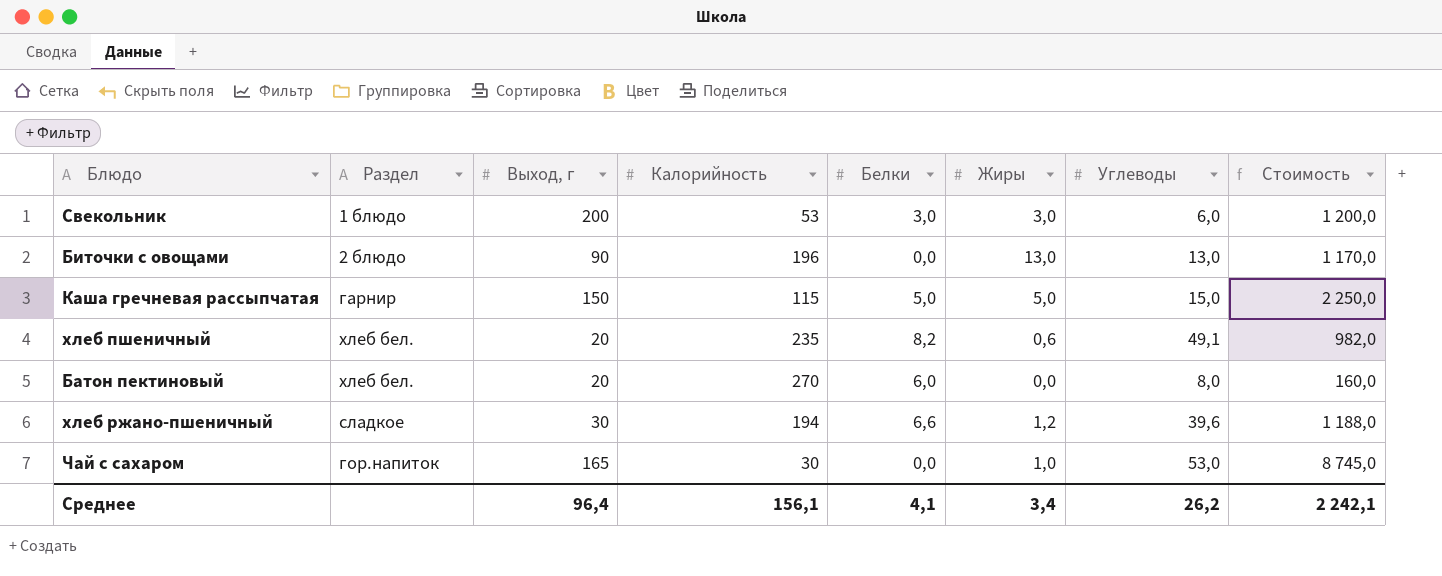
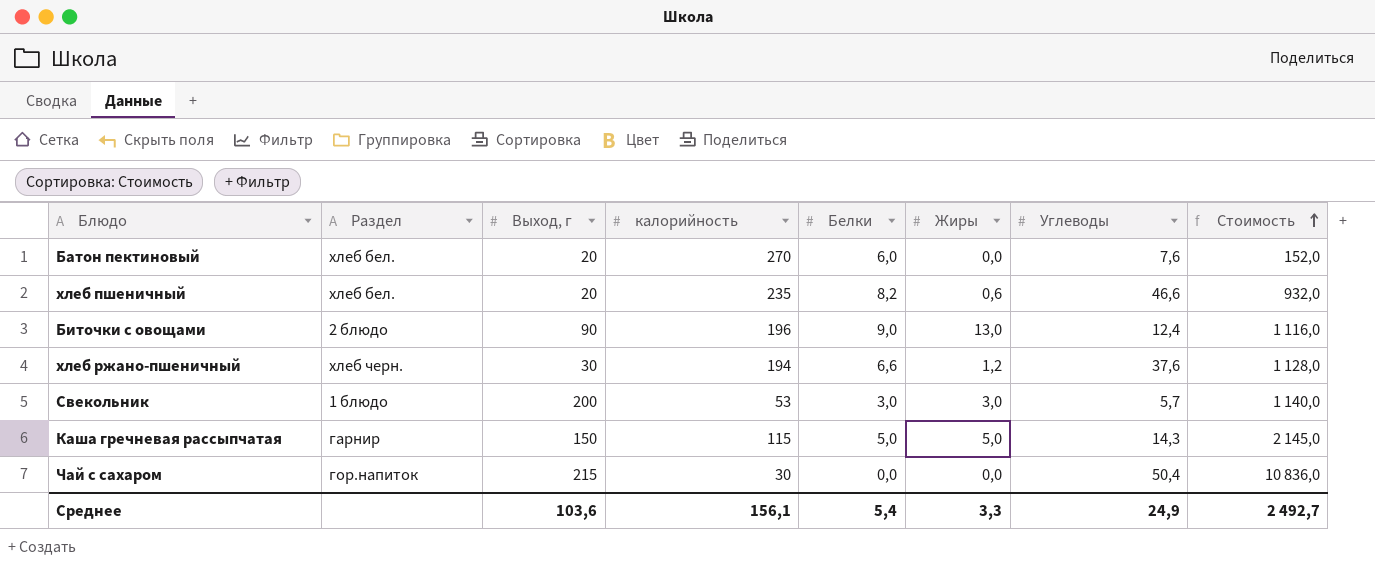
row order: none -> Стоимость ascending
column name: Калорийность -> калорийность
Батон пектиновый | Углеводы: 8,0 -> 7,6
Батон пектиновый | Стоимость: 160,0 -> 152,0
хлеб пшеничный | Углеводы: 49,1 -> 46,6
хлеб пшеничный | Стоимость: 982,0 -> 932,0
Биточки с овощами | Белки: 0,0 -> 9,0
Биточки с овощами | Углеводы: 13,0 -> 12,4
Биточки с овощами | Стоимость: 1 170,0 -> 1 116,0
хлеб ржано-пшеничный | Раздел: сладкое -> хлеб черн.
хлеб ржано-пшеничный | Углеводы: 39,6 -> 37,6
хлеб ржано-пшеничный | Стоимость: 1 188,0 -> 1 128,0
Свекольник | Углеводы: 6,0 -> 5,7
Свекольник | Стоимость: 1 200,0 -> 1 140,0
Каша гречневая рассыпчатая | Углеводы: 15,0 -> 14,3
Каша гречневая рассыпчатая | Стоимость: 2 250,0 -> 2 145,0
Чай с сахаром | Выход, г: 165 -> 215
Чай с сахаром | Жиры: 1,0 -> 0,0
Чай с сахаром | Углеводы: 53,0 -> 50,4
Чай с сахаром | Стоимость: 8 745,0 -> 10 836,0
Среднее | Выход, г: 96,4 -> 103,6
Среднее | Белки: 4,1 -> 5,4
Среднее | Жиры: 3,4 -> 3,3
Среднее | Углеводы: 26,2 -> 24,9
Среднее | Стоимость: 2 242,1 -> 2 492,7

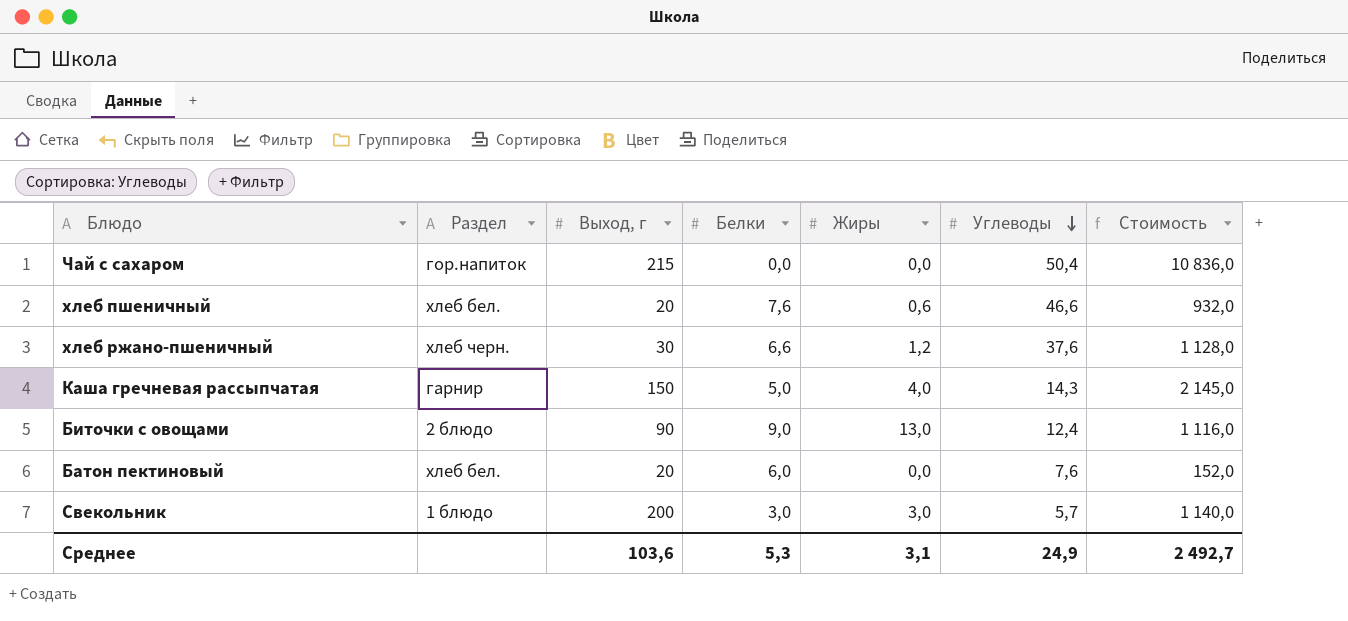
row order: Стоимость ascending -> Углеводы descending
column калорийность | position: 4 -> none
хлеб пшеничный | Белки: 8,2 -> 7,6
Каша гречневая рассыпчатая | Жиры: 5,0 -> 4,0
Среднее | Белки: 5,4 -> 5,3
Среднее | Жиры: 3,3 -> 3,1

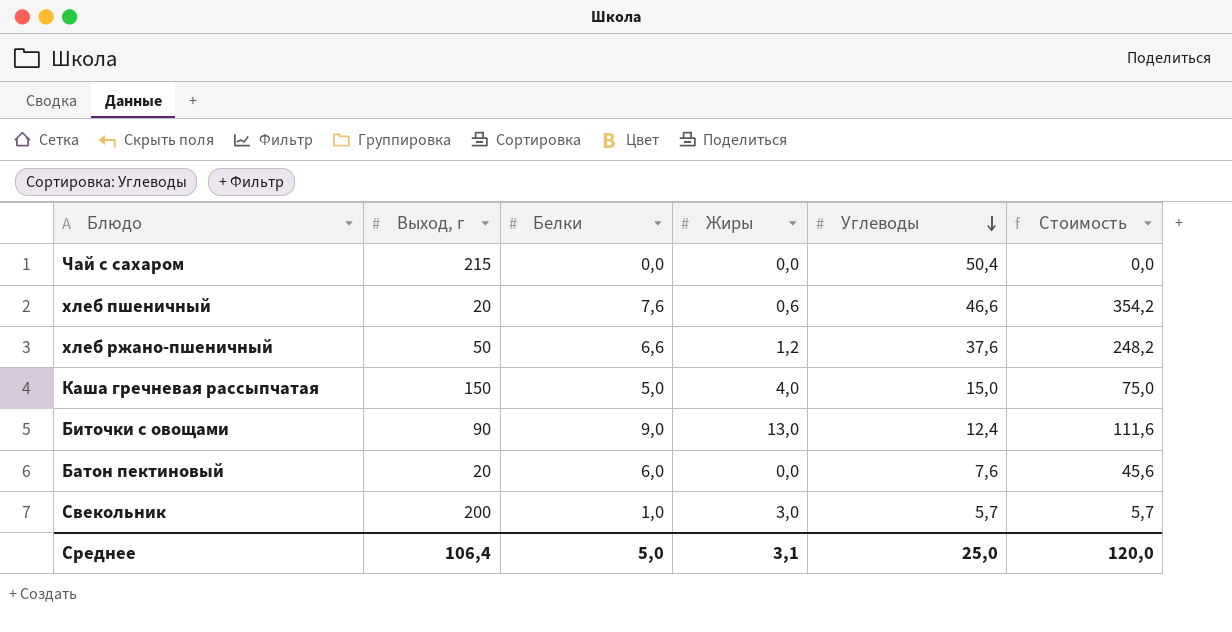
column Раздел | position: 2 -> none
column Стоимость | formula: [Выход, г] * [Углеводы] -> [Белки] * [Углеводы]
хлеб ржано-пшеничный | Выход, г: 30 -> 50
Каша гречневая рассыпчатая | Углеводы: 14,3 -> 15,0
Свекольник | Белки: 3,0 -> 1,0
Среднее | Выход, г: 103,6 -> 106,4
Среднее | Белки: 5,3 -> 5,0
Среднее | Углеводы: 24,9 -> 25,0
Среднее | Стоимость: 2 492,7 -> 120,0

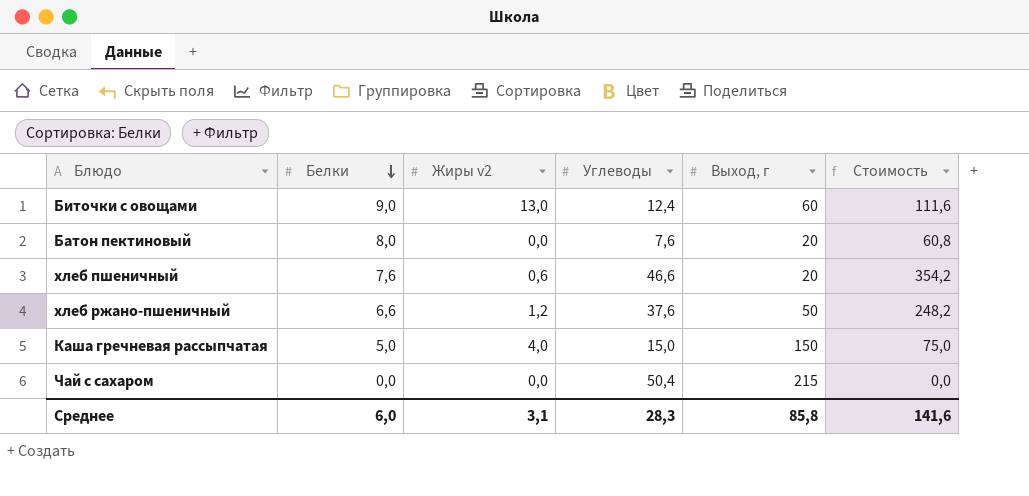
row order: Углеводы descending -> Белки descending
column name: Жиры -> Жиры v2
column Выход, г | position: 2 -> 5
row Свекольник: 200 | 1,0 | 3,0 | 5,7 | 5,7 -> none
Биточки с овощами | Выход, г: 90 -> 60
Батон пектиновый | Белки: 6,0 -> 8,0
Батон пектиновый | Стоимость: 45,6 -> 60,8
Среднее | Белки: 5,0 -> 6,0
Среднее | Углеводы: 25,0 -> 28,3
Среднее | Выход, г: 106,4 -> 85,8
Среднее | Стоимость: 120,0 -> 141,6

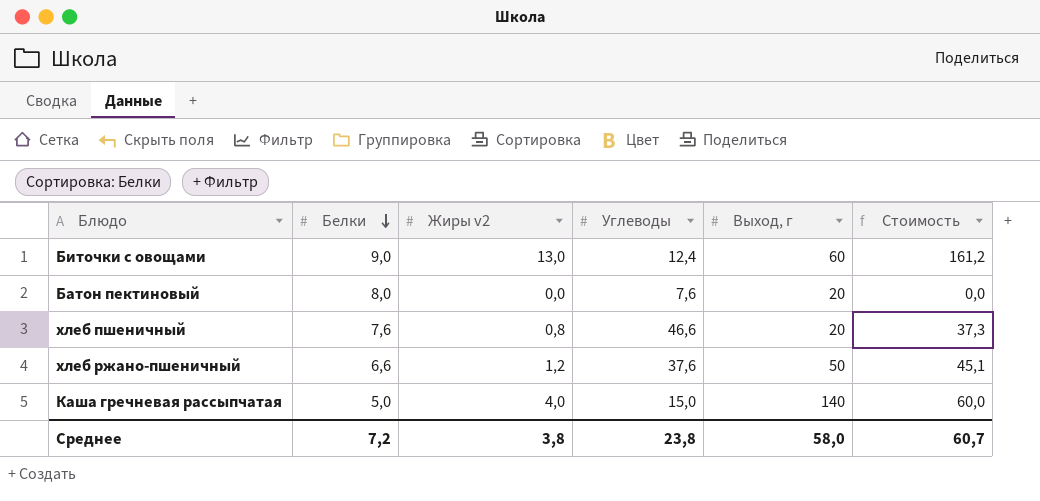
column Стоимость | formula: [Белки] * [Углеводы] -> [Жиры v2] * [Углеводы]
row Чай с сахаром: 0,0 | 0,0 | 50,4 | 215 | 0,0 -> none
хлеб пшеничный | Жиры v2: 0,6 -> 0,8
Каша гречневая рассыпчатая | Выход, г: 150 -> 140
Среднее | Белки: 6,0 -> 7,2
Среднее | Жиры v2: 3,1 -> 3,8
Среднее | Углеводы: 28,3 -> 23,8
Среднее | Выход, г: 85,8 -> 58,0
Среднее | Стоимость: 141,6 -> 60,7

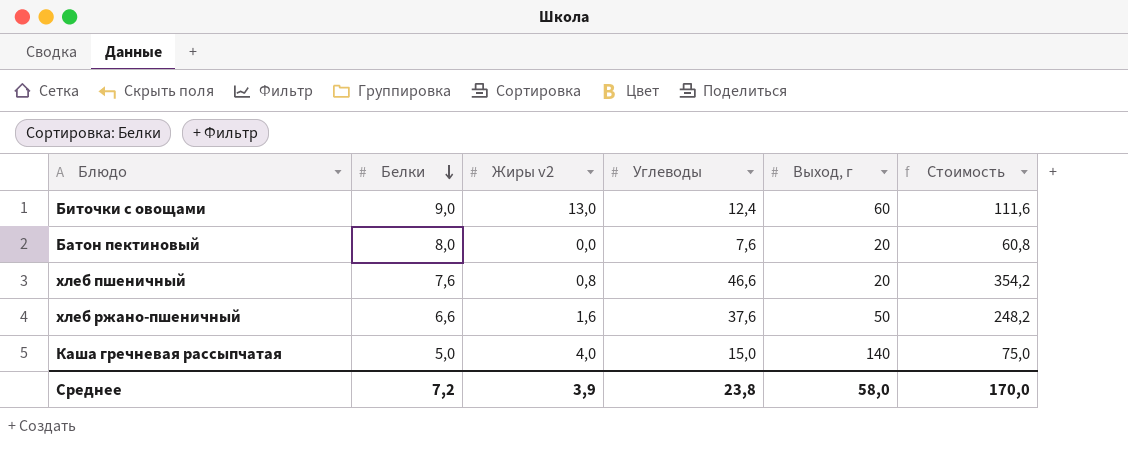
column Стоимость | formula: [Жиры v2] * [Углеводы] -> [Белки] * [Углеводы]
хлеб ржано-пшеничный | Жиры v2: 1,2 -> 1,6
Среднее | Жиры v2: 3,8 -> 3,9
Среднее | Стоимость: 60,7 -> 170,0

